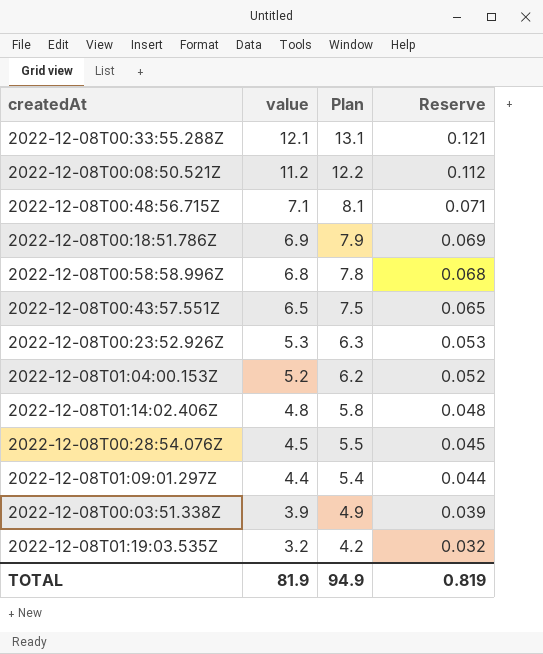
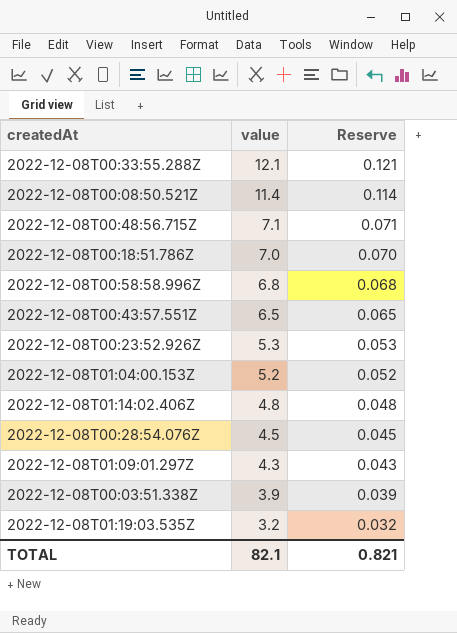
column Plan | formula: [value] + 1 -> none
2022-12-08T00:08:50.521Z | value: 11.2 -> 11.4
2022-12-08T00:08:50.521Z | Reserve: 0.112 -> 0.114
2022-12-08T00:18:51.786Z | value: 6.9 -> 7.0
2022-12-08T00:18:51.786Z | Reserve: 0.069 -> 0.070
2022-12-08T01:09:01.297Z | value: 4.4 -> 4.3
2022-12-08T01:09:01.297Z | Reserve: 0.044 -> 0.043
TOTAL | value: 81.9 -> 82.1
TOTAL | Reserve: 0.819 -> 0.821

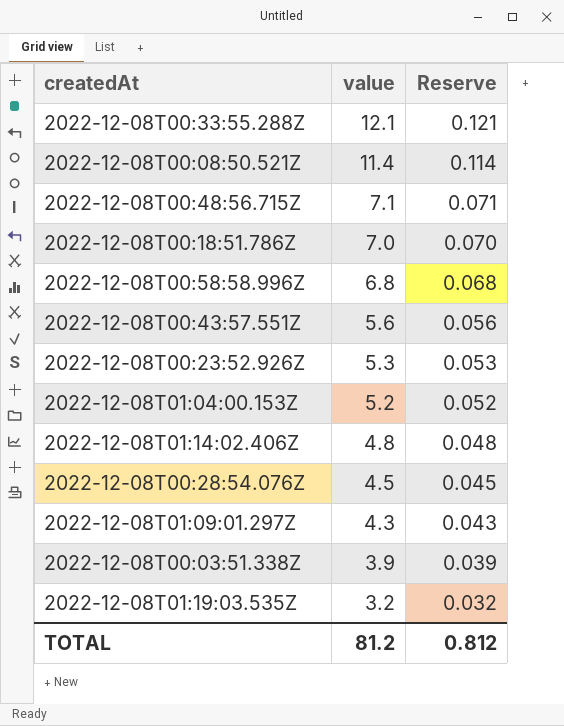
2022-12-08T00:43:57.551Z | value: 6.5 -> 5.6
2022-12-08T00:43:57.551Z | Reserve: 0.065 -> 0.056
TOTAL | value: 82.1 -> 81.2
TOTAL | Reserve: 0.821 -> 0.812

